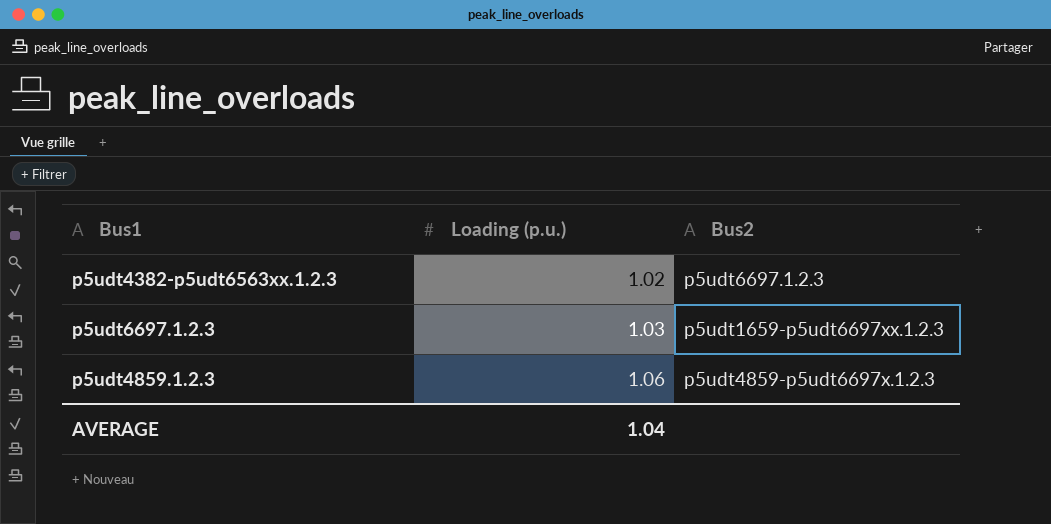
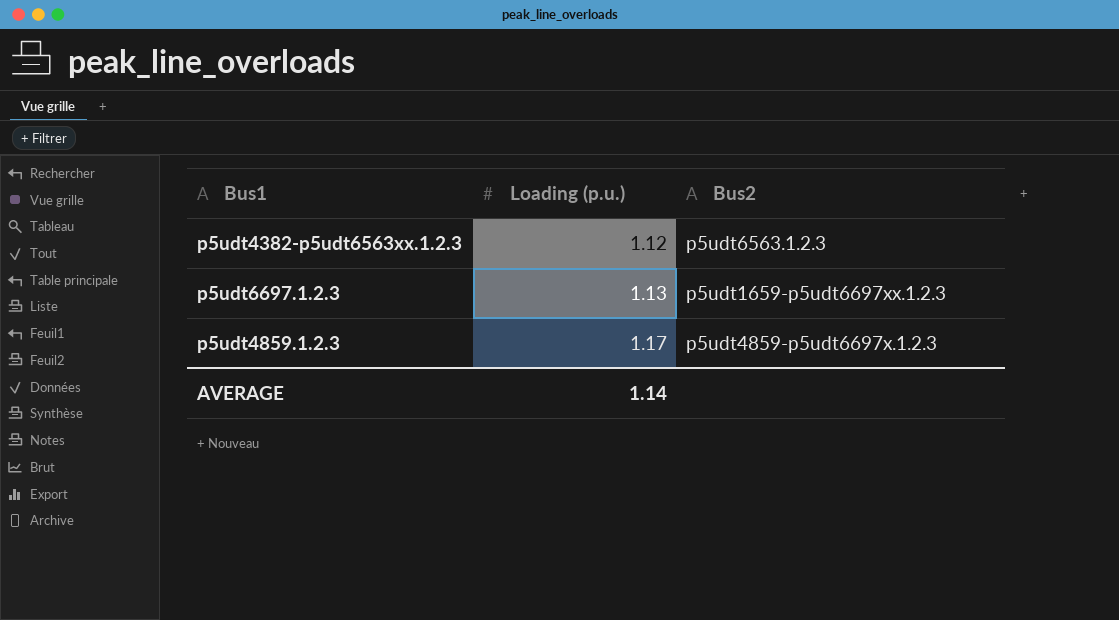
p5udt4382-p5udt6563xx.1.2.3 | Loading (p.u.): 1.02 -> 1.12
p5udt4382-p5udt6563xx.1.2.3 | Bus2: p5udt6697.1.2.3 -> p5udt6563.1.2.3
p5udt6697.1.2.3 | Loading (p.u.): 1.03 -> 1.13
p5udt4859.1.2.3 | Loading (p.u.): 1.06 -> 1.17
AVERAGE | Loading (p.u.): 1.04 -> 1.14

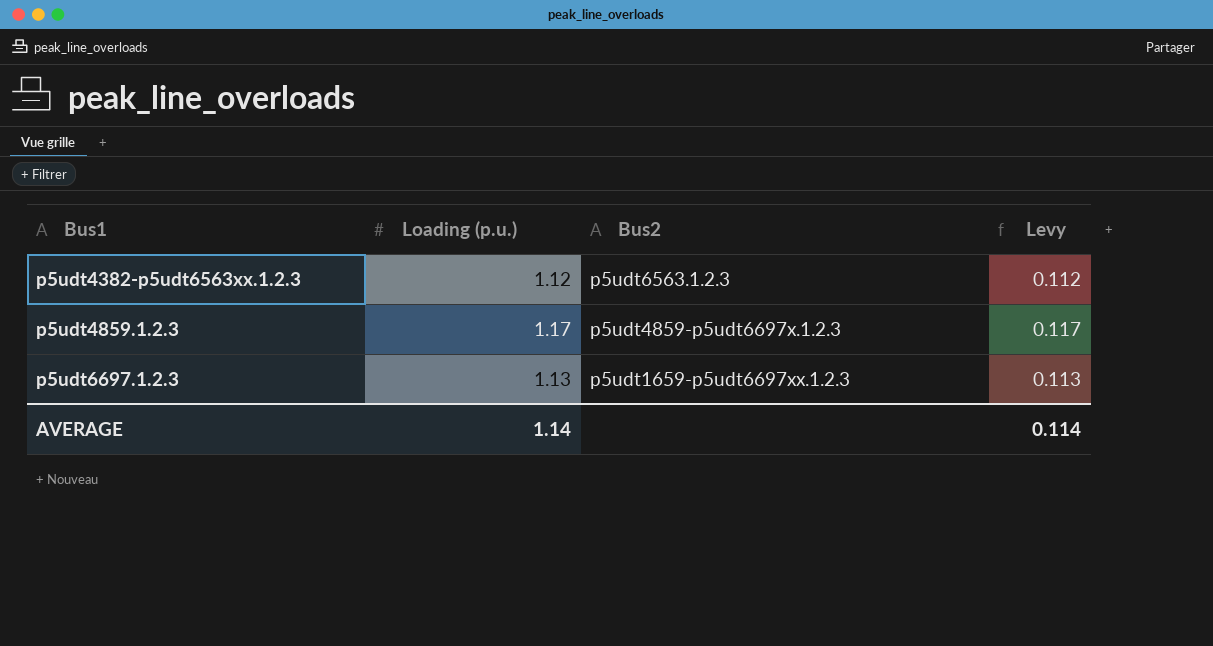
row order: Loading (p.u.) ascending -> Bus1 ascending
column Levy | formula: none -> [Loading (p.u.)] * 0.1

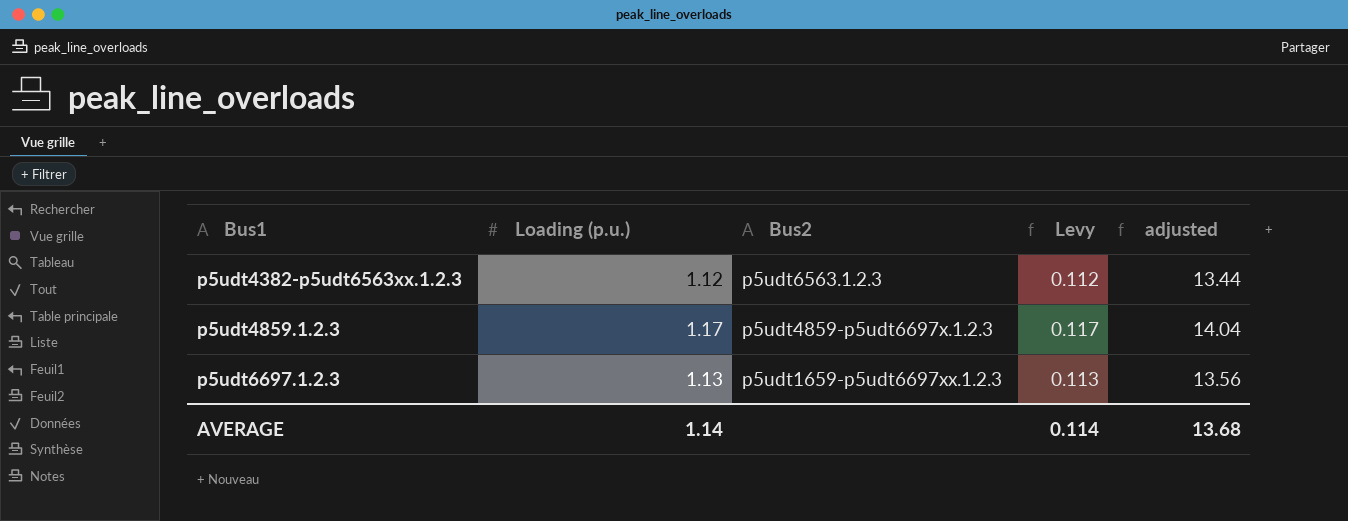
column adjusted | formula: none -> [Loading (p.u.)] * 12

